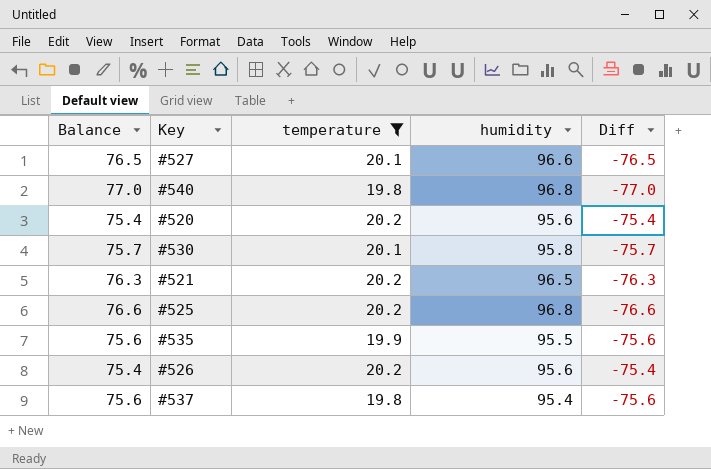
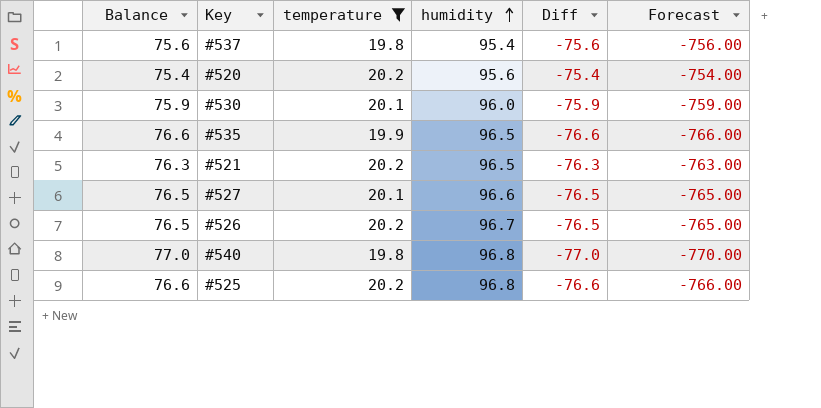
row order: none -> humidity ascending
column Forecast | formula: none -> [Diff] * 10
#530 | Balance: 75.7 -> 75.9
#530 | humidity: 95.8 -> 96.0
#530 | Diff: -75.7 -> -75.9
#535 | Balance: 75.6 -> 76.6
#535 | humidity: 95.5 -> 96.5
#535 | Diff: -75.6 -> -76.6
#526 | Balance: 75.4 -> 76.5
#526 | humidity: 95.6 -> 96.7
#526 | Diff: -75.4 -> -76.5

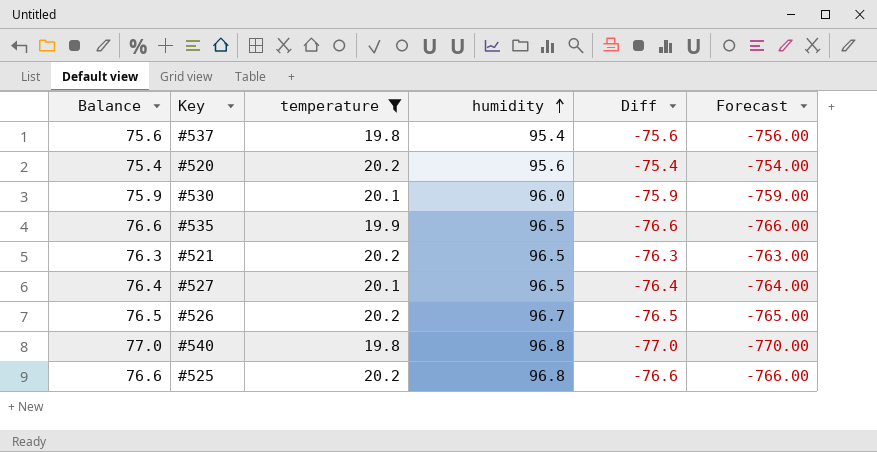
#527 | Balance: 76.5 -> 76.4
#527 | humidity: 96.6 -> 96.5
#527 | Diff: -76.5 -> -76.4
#527 | Forecast: -765.00 -> -764.00

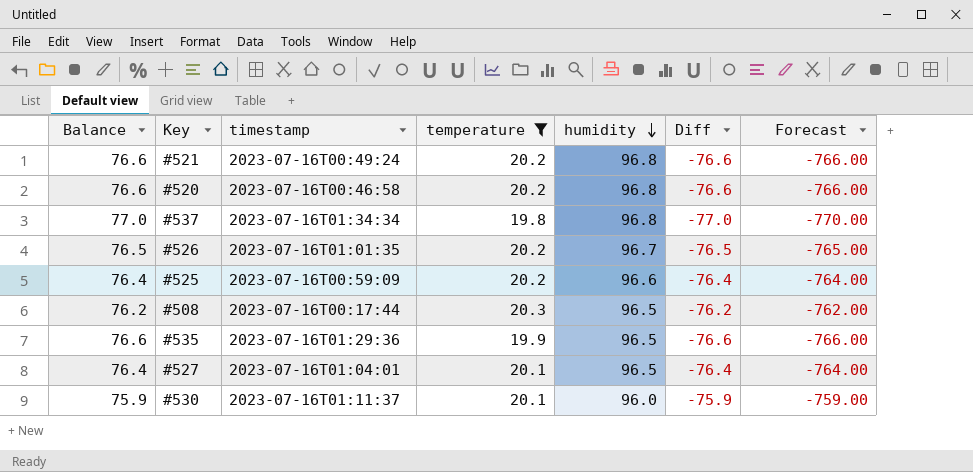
row order: humidity ascending -> humidity descending
column timestamp | position: none -> 3
row #540: 77.0 | 19.8 | 96.8 | -77.0 | -770.00 -> none
#521 | Balance: 76.3 -> 76.6
#521 | humidity: 96.5 -> 96.8
#521 | Diff: -76.3 -> -76.6
#521 | Forecast: -763.00 -> -766.00
#520 | Balance: 75.4 -> 76.6
#520 | humidity: 95.6 -> 96.8
#520 | Diff: -75.4 -> -76.6
#520 | Forecast: -754.00 -> -766.00
#537 | Balance: 75.6 -> 77.0
#537 | humidity: 95.4 -> 96.8
#537 | Diff: -75.6 -> -77.0
#537 | Forecast: -756.00 -> -770.00
#525 | Balance: 76.6 -> 76.4
#525 | humidity: 96.8 -> 96.6
#525 | Diff: -76.6 -> -76.4
#525 | Forecast: -766.00 -> -764.00
row #508: none -> 76.2 | 2023-07-16T00:17:44 | 20.3 | 96.5 | -76.2 | -762.00

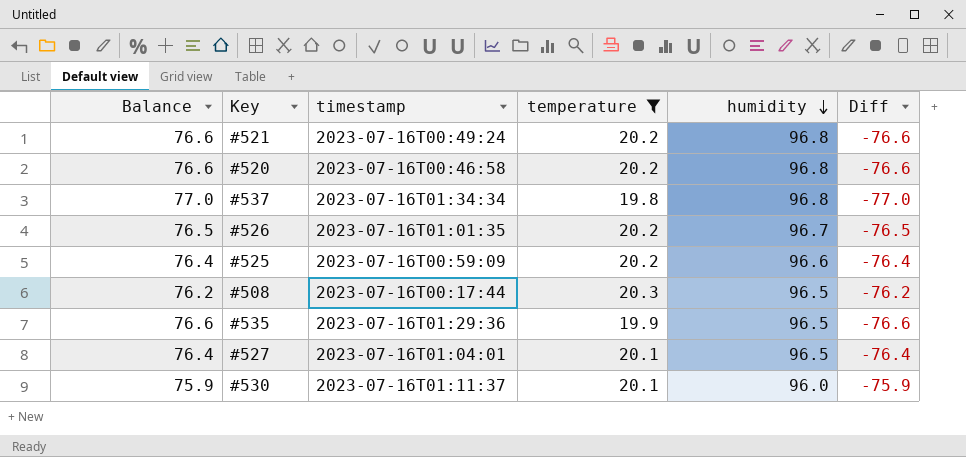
column Forecast | formula: [Diff] * 10 -> none

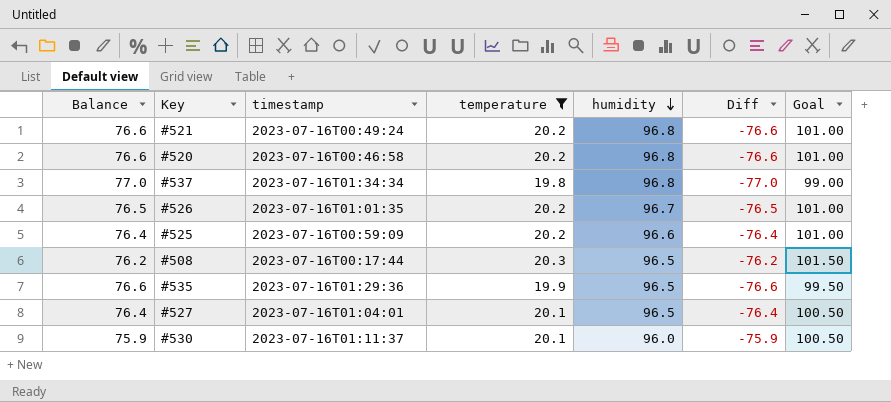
column Goal | formula: none -> [temperature] * 5

